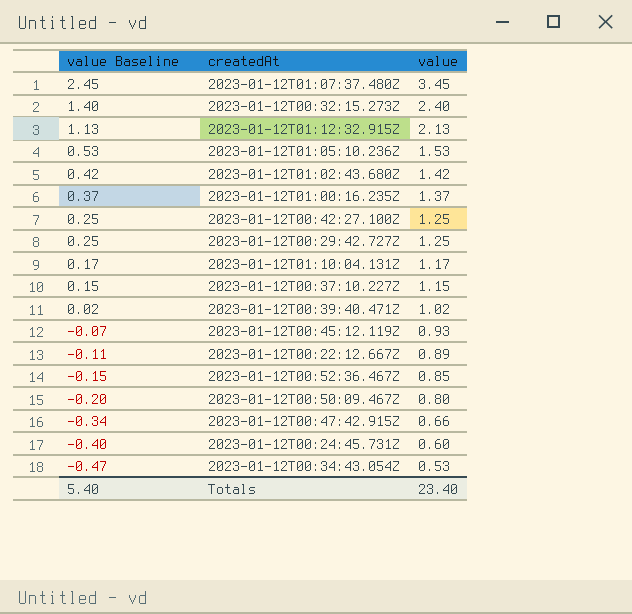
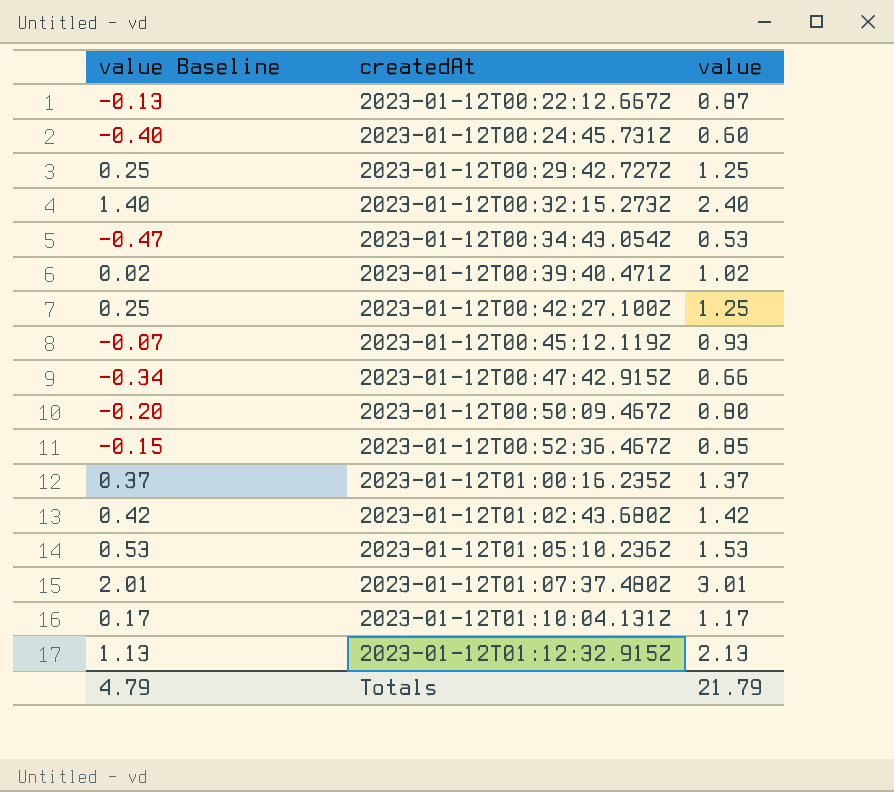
row order: value Baseline descending -> createdAt ascending
row 2023-01-12T00:37:10.227Z: 0.15 | 1.15 -> none
2023-01-12T00:22:12.667Z | value Baseline: -0.11 -> -0.13
2023-01-12T00:22:12.667Z | value: 0.89 -> 0.87
2023-01-12T01:07:37.480Z | value Baseline: 2.45 -> 2.01
2023-01-12T01:07:37.480Z | value: 3.45 -> 3.01
Totals | value Baseline: 5.40 -> 4.79
Totals | value: 23.40 -> 21.79

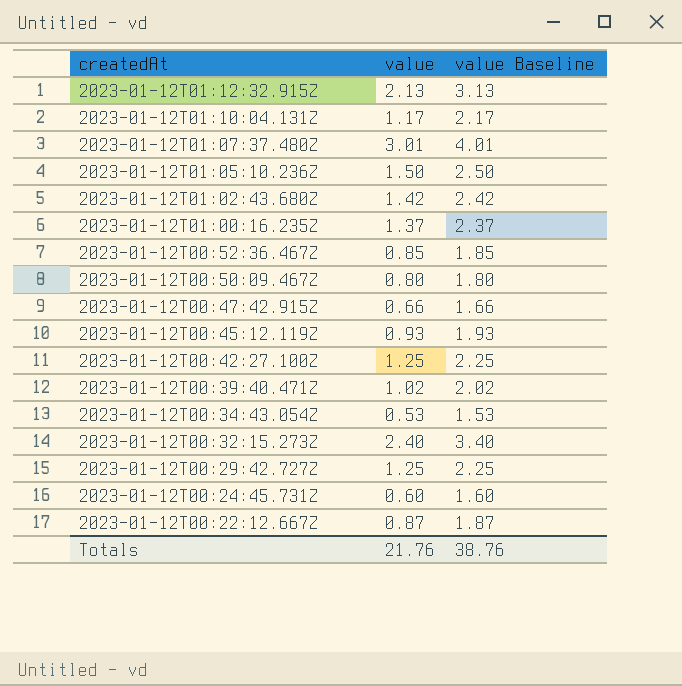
row order: createdAt ascending -> createdAt descending
column value Baseline | formula: [value] - 1 -> [value] + 1
column value Baseline | position: 1 -> 3
2023-01-12T01:05:10.236Z | value: 1.53 -> 1.50
Totals | value: 21.79 -> 21.76
Totals | value Baseline: 4.79 -> 38.76

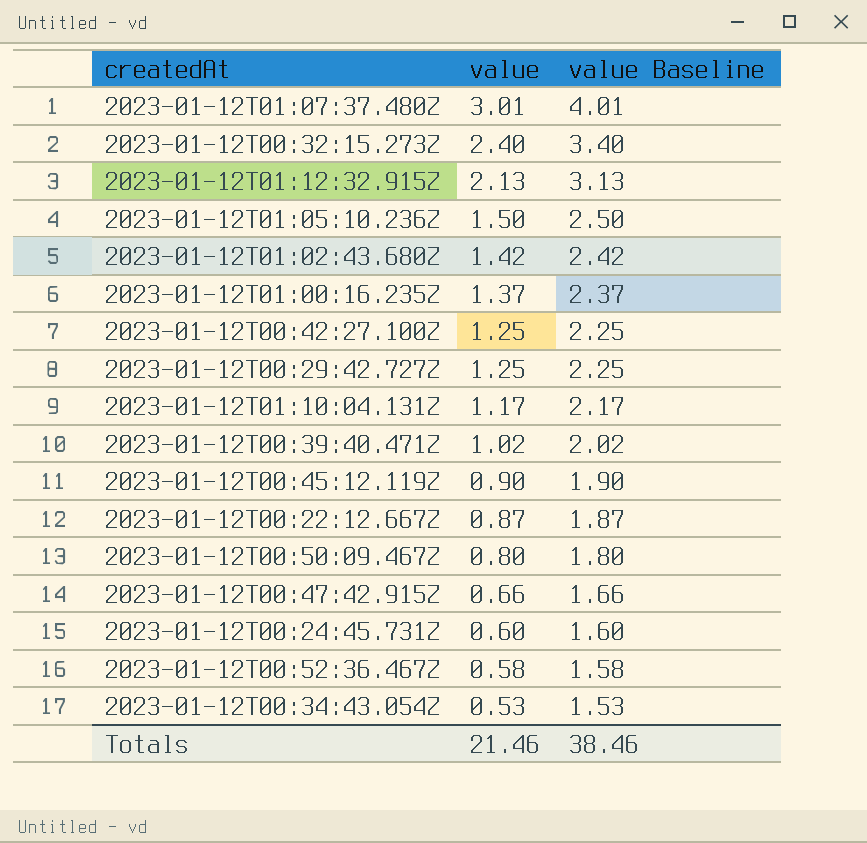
row order: createdAt descending -> value descending
2023-01-12T00:45:12.119Z | value: 0.93 -> 0.90
2023-01-12T00:45:12.119Z | value Baseline: 1.93 -> 1.90
2023-01-12T00:52:36.467Z | value: 0.85 -> 0.58
2023-01-12T00:52:36.467Z | value Baseline: 1.85 -> 1.58
Totals | value: 21.76 -> 21.46
Totals | value Baseline: 38.76 -> 38.46

